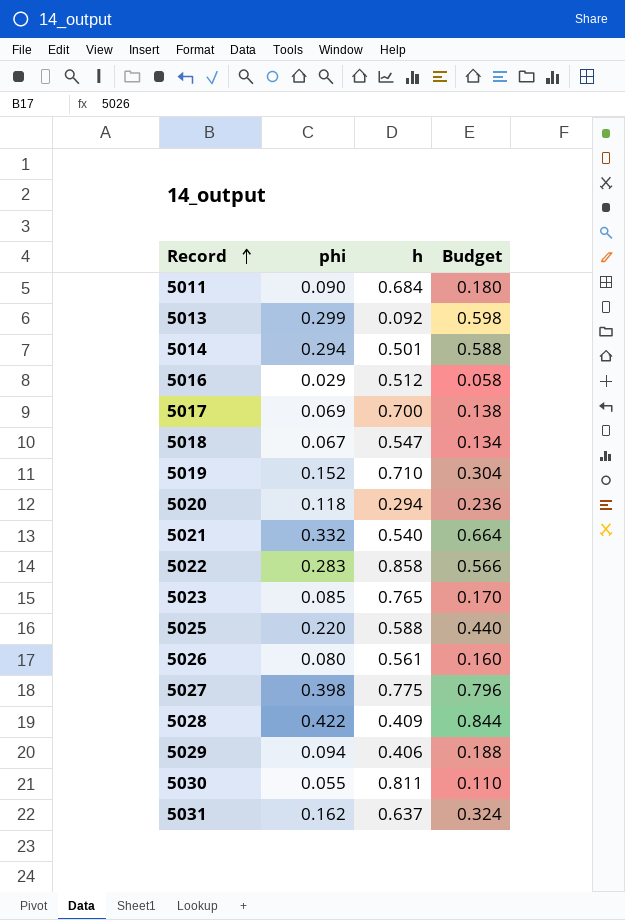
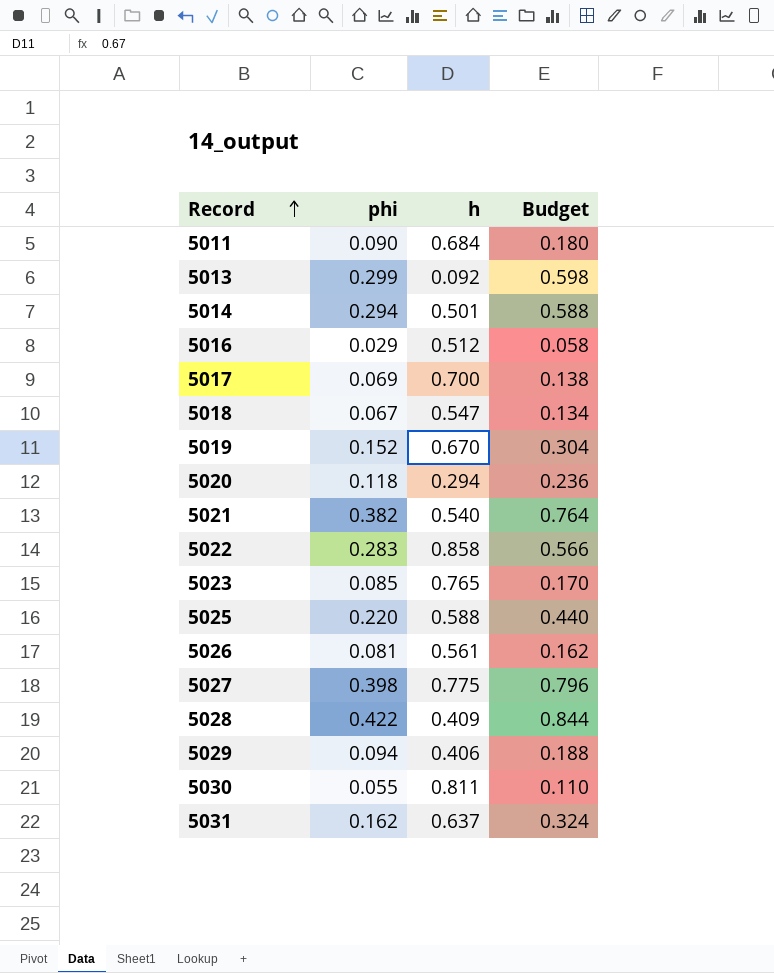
5019 | h: 0.710 -> 0.670
5021 | phi: 0.332 -> 0.382
5021 | Budget: 0.664 -> 0.764
5026 | phi: 0.080 -> 0.081
5026 | Budget: 0.160 -> 0.162

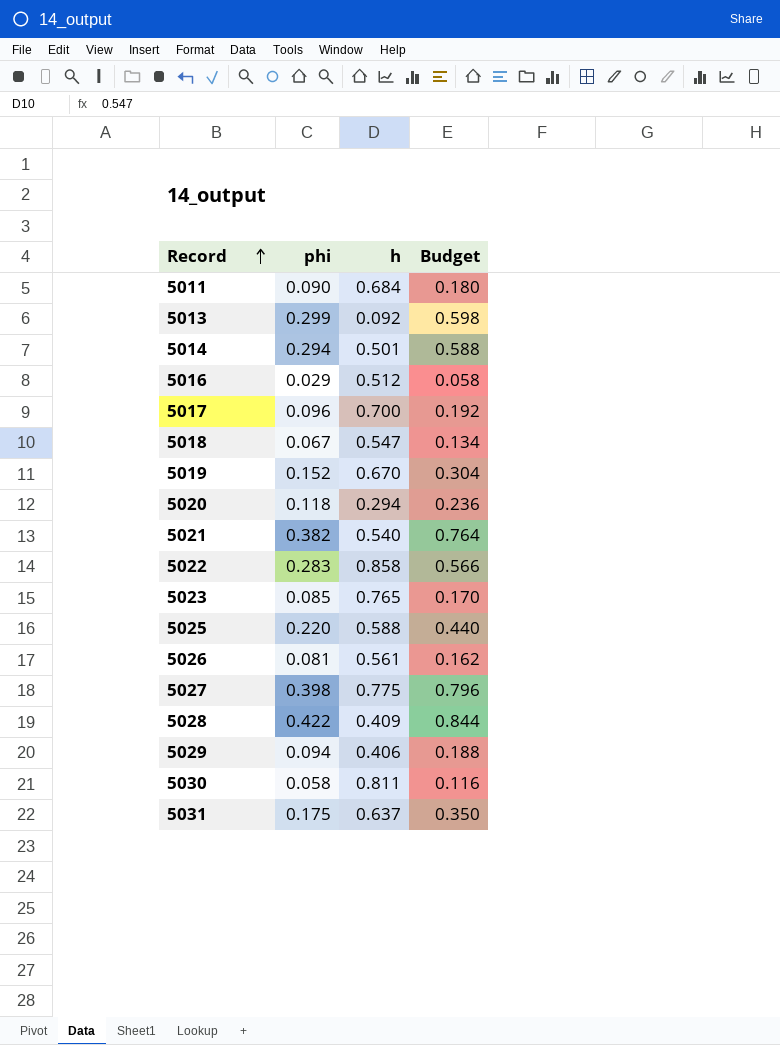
5017 | phi: 0.069 -> 0.096
5017 | Budget: 0.138 -> 0.192
5030 | phi: 0.055 -> 0.058
5030 | Budget: 0.110 -> 0.116
5031 | phi: 0.162 -> 0.175
5031 | Budget: 0.324 -> 0.350

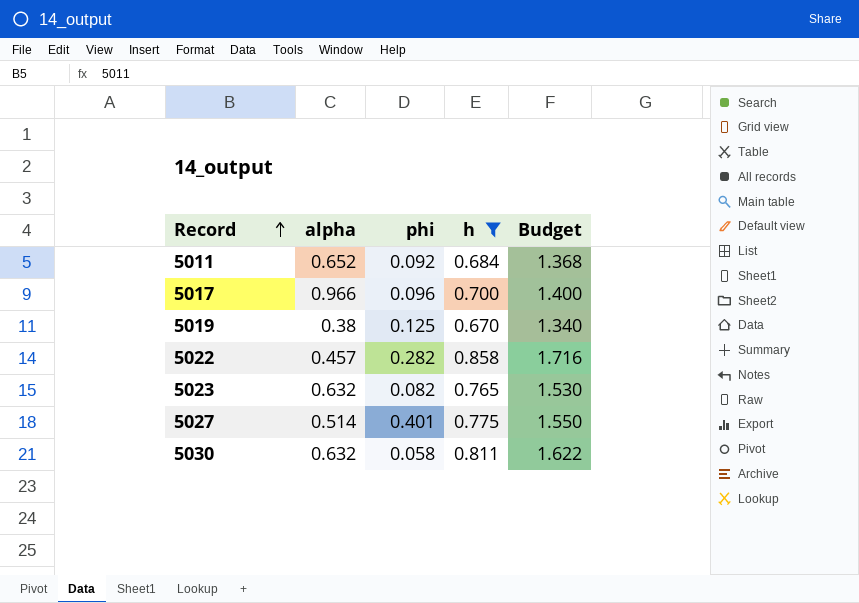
filter: none -> h >= 0.670
column alpha | position: none -> 2
column Budget | formula: [phi] * 2 -> [h] * 2
5011 | phi: 0.090 -> 0.092
5019 | phi: 0.152 -> 0.125
5022 | phi: 0.283 -> 0.282
5023 | phi: 0.085 -> 0.082
5027 | phi: 0.398 -> 0.401

